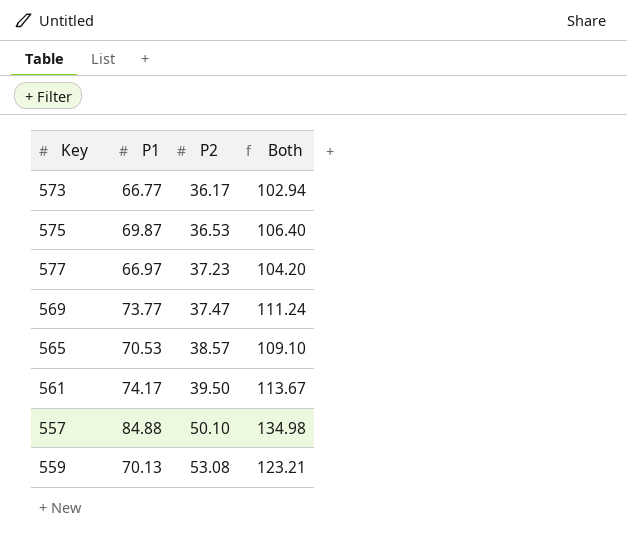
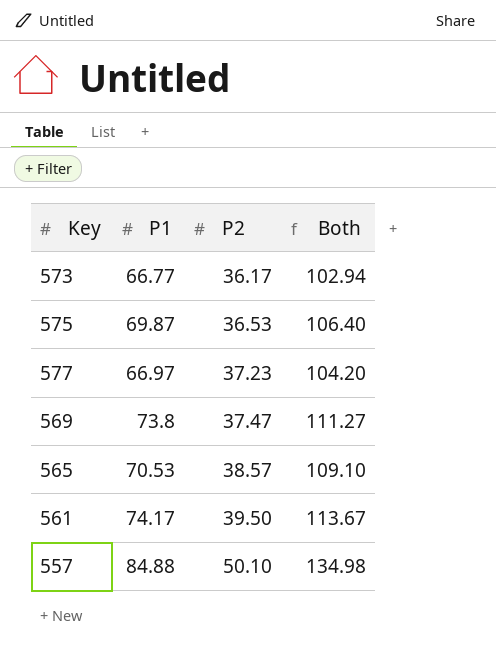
row 559: 70.13 | 53.08 | 123.21 -> none
569 | P1: 73.77 -> 73.8
569 | Both: 111.24 -> 111.27

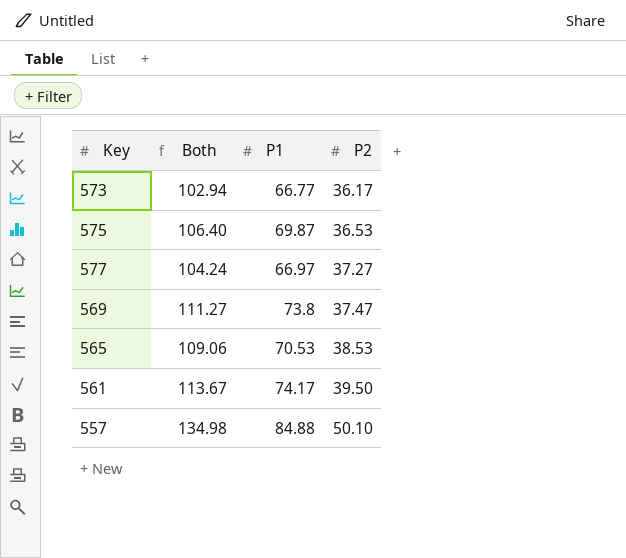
column Both | position: 4 -> 2
577 | Both: 104.20 -> 104.24
577 | P2: 37.23 -> 37.27
565 | Both: 109.10 -> 109.06
565 | P2: 38.57 -> 38.53

